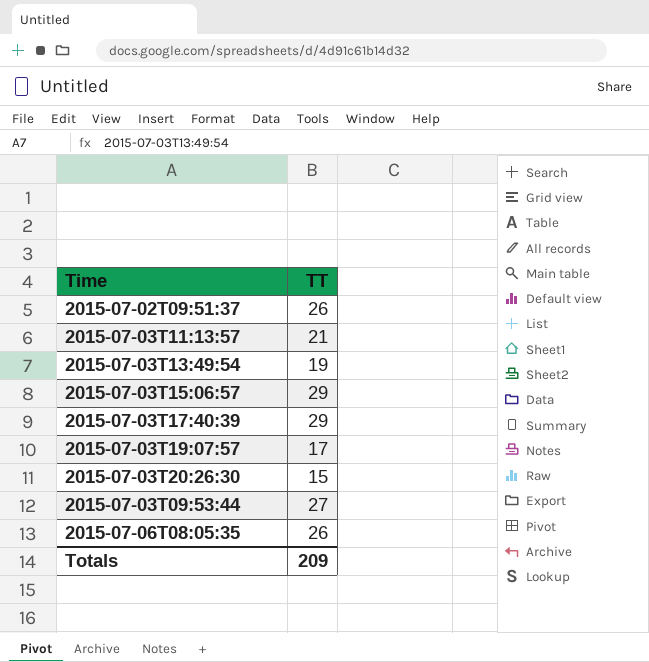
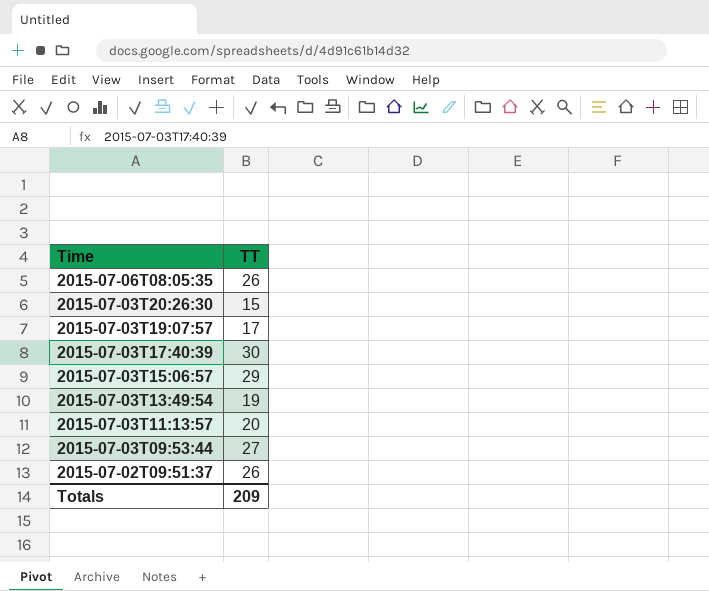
row order: none -> Time descending
2015-07-03T17:40:39 | TT: 29 -> 30
2015-07-03T11:13:57 | TT: 21 -> 20

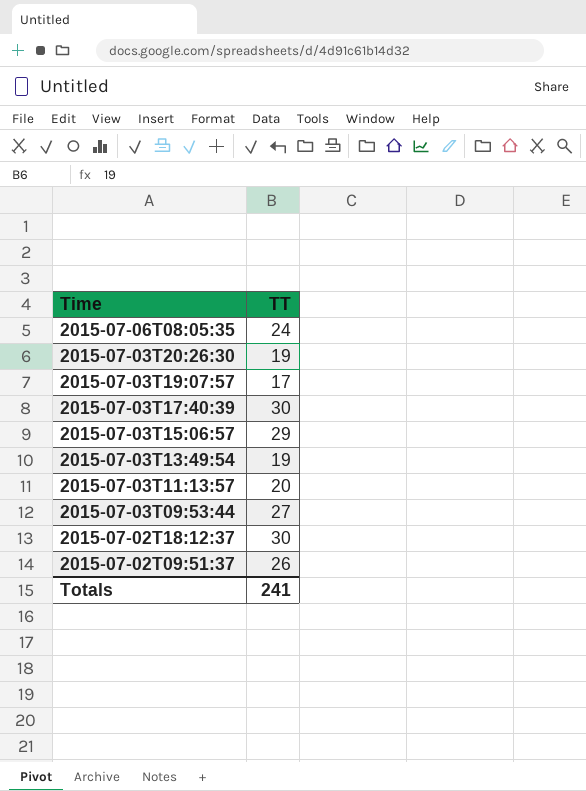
2015-07-06T08:05:35 | TT: 26 -> 24
2015-07-03T20:26:30 | TT: 15 -> 19
row 2015-07-02T18:12:37: none -> 30
Totals | TT: 209 -> 241

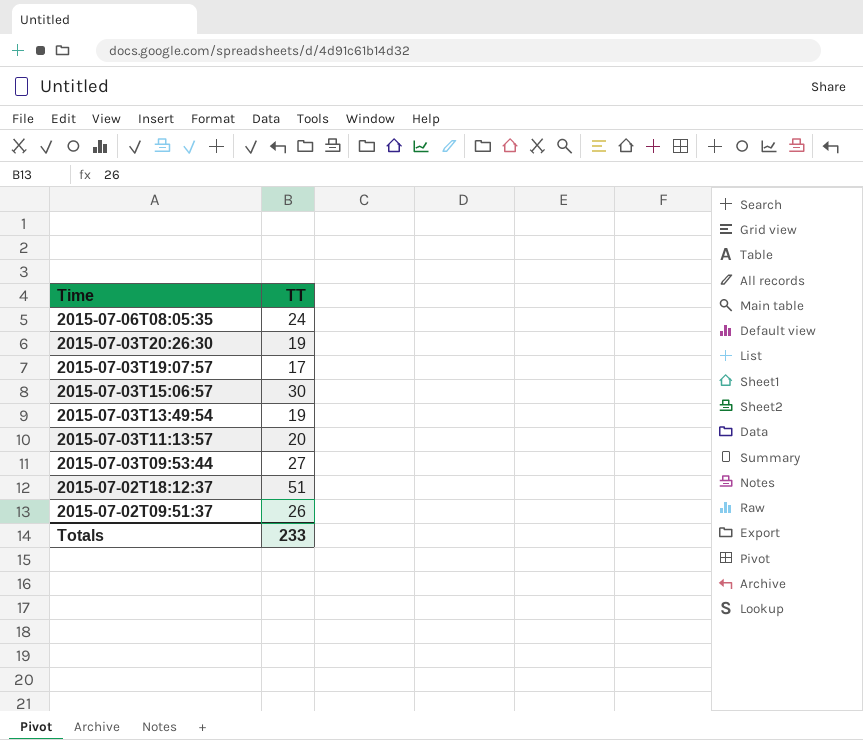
row 2015-07-03T17:40:39: 30 -> none
2015-07-03T15:06:57 | TT: 29 -> 30
2015-07-02T18:12:37 | TT: 30 -> 51
Totals | TT: 241 -> 233

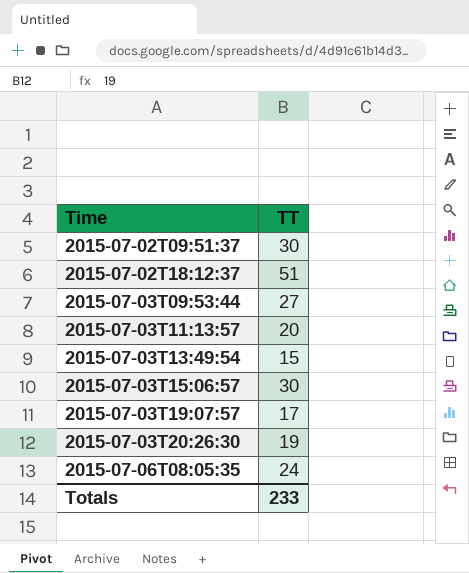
row order: Time descending -> Time ascending
2015-07-02T09:51:37 | TT: 26 -> 30
2015-07-03T13:49:54 | TT: 19 -> 15

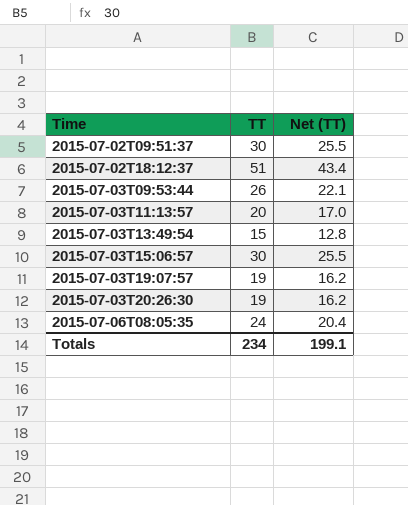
column Net (TT) | formula: none -> [TT] * 0.85
2015-07-03T09:53:44 | TT: 27 -> 26
2015-07-03T19:07:57 | TT: 17 -> 19
Totals | TT: 233 -> 234

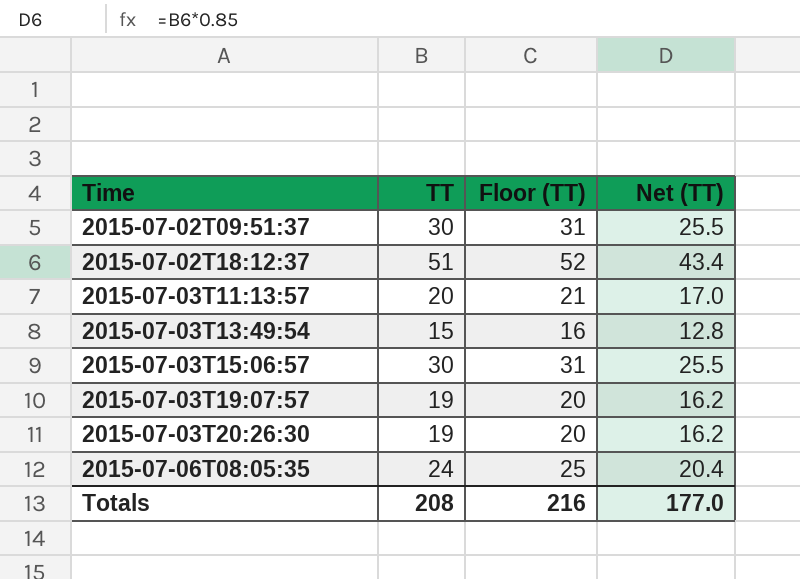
column Floor (TT) | formula: none -> [TT] + 1
row 2015-07-03T09:53:44: 26 | 22.1 -> none
Totals | TT: 234 -> 208
Totals | Net (TT): 199.1 -> 177.0

